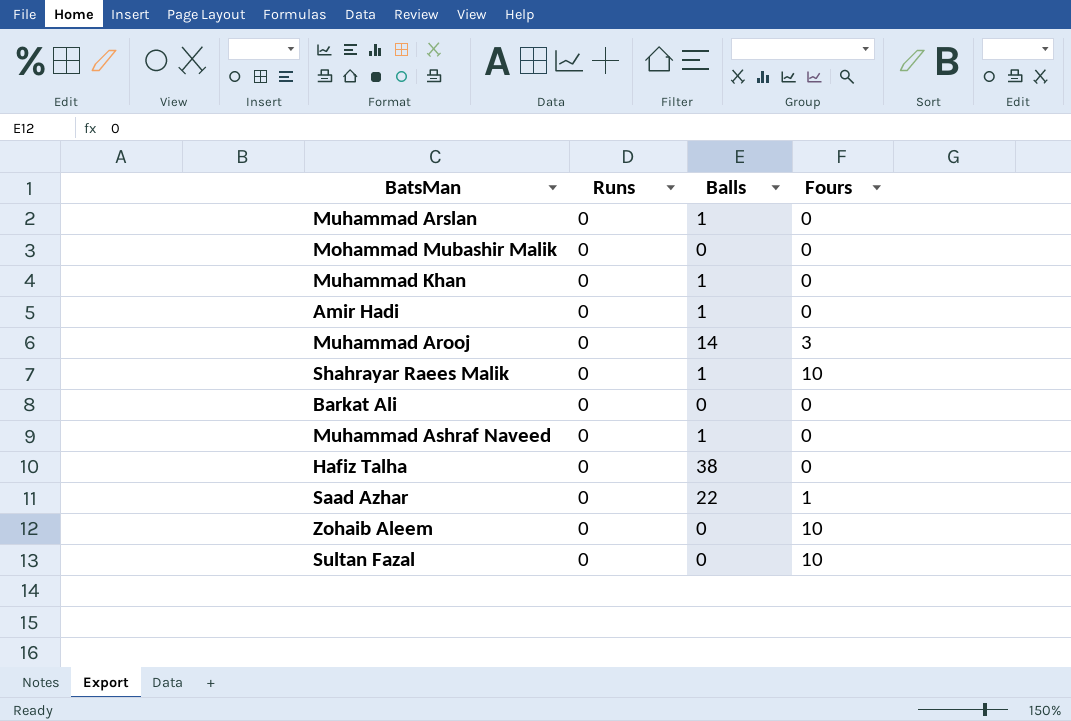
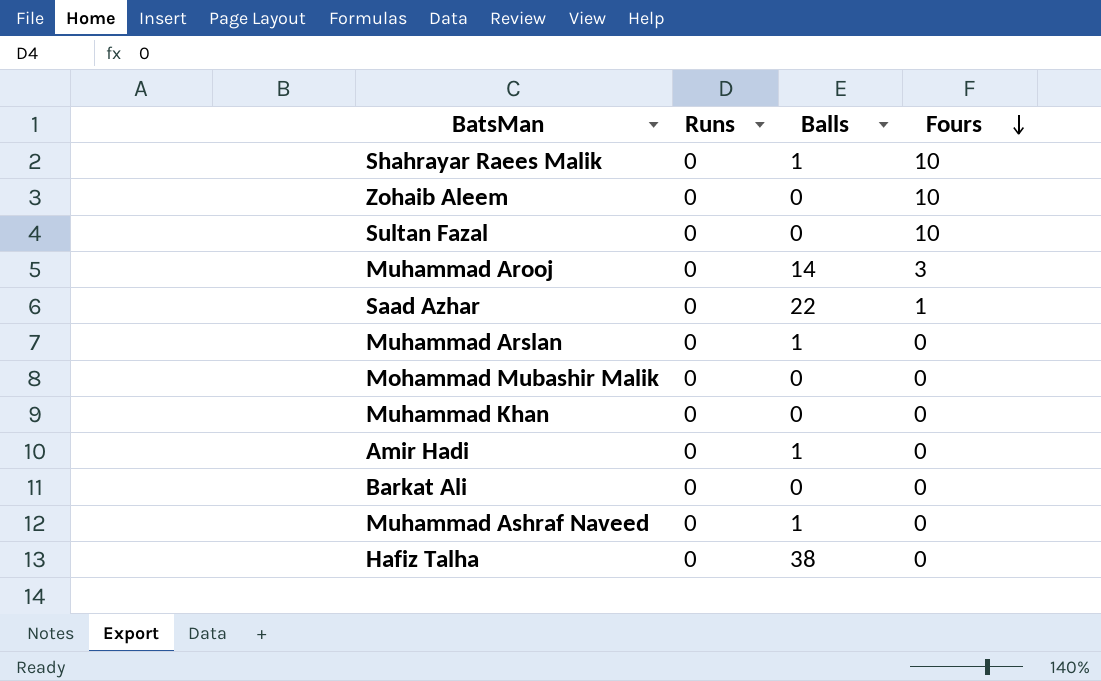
row order: none -> Fours descending
Muhammad Khan | Balls: 1 -> 0

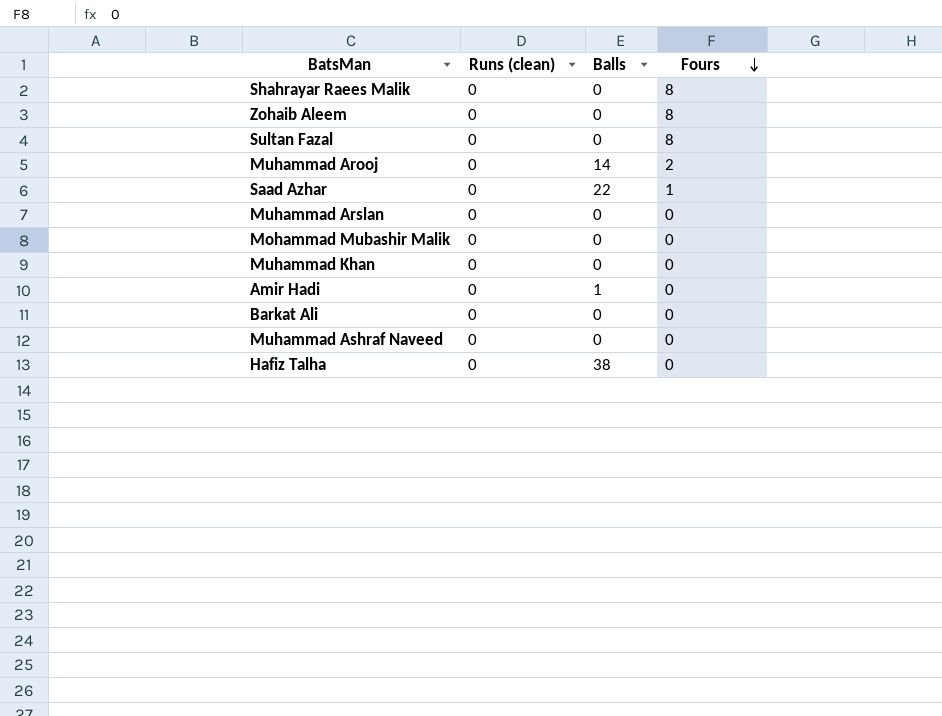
column name: Runs -> Runs (clean)
Shahrayar Raees Malik | Balls: 1 -> 0
Shahrayar Raees Malik | Fours: 10 -> 8
Zohaib Aleem | Fours: 10 -> 8
Sultan Fazal | Fours: 10 -> 8
Muhammad Arooj | Fours: 3 -> 2
Muhammad Arslan | Balls: 1 -> 0
Muhammad Ashraf Naveed | Balls: 1 -> 0

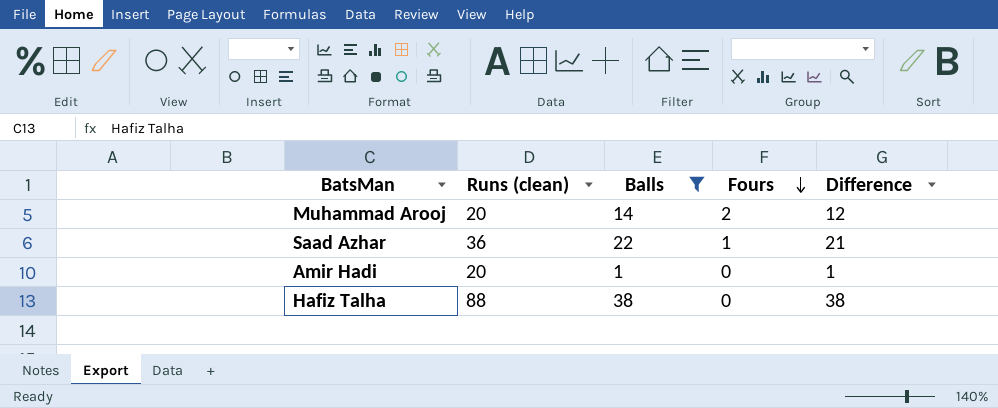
filter: none -> Balls != 0
column Difference | formula: none -> [Balls] - [Fours]
Muhammad Arooj | Runs (clean): 0 -> 20
Saad Azhar | Runs (clean): 0 -> 36
Amir Hadi | Runs (clean): 0 -> 20
Hafiz Talha | Runs (clean): 0 -> 88

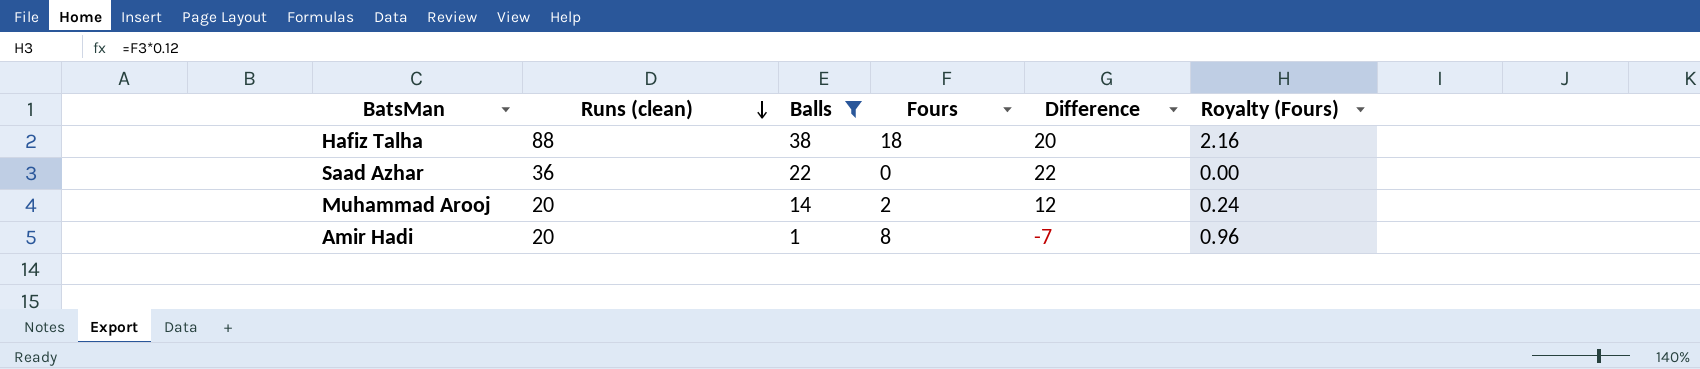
row order: Fours descending -> Runs (clean) descending
column Royalty (Fours) | formula: none -> [Fours] * 0.12
Hafiz Talha | Fours: 0 -> 18
Hafiz Talha | Difference: 38 -> 20
Saad Azhar | Fours: 1 -> 0
Saad Azhar | Difference: 21 -> 22
Amir Hadi | Fours: 0 -> 8
Amir Hadi | Difference: 1 -> -7

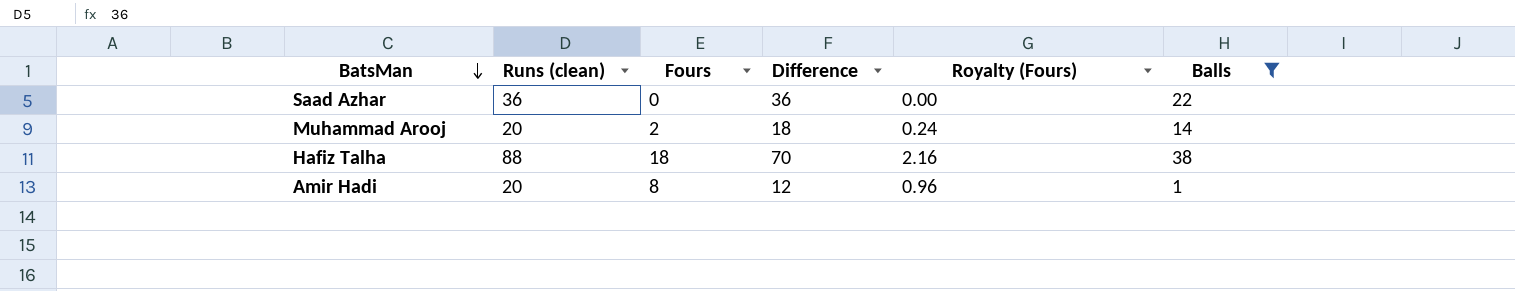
row order: Runs (clean) descending -> BatsMan descending
column Difference | formula: [Balls] - [Fours] -> [Runs (clean)] - [Fours]
column Balls | position: 3 -> 6

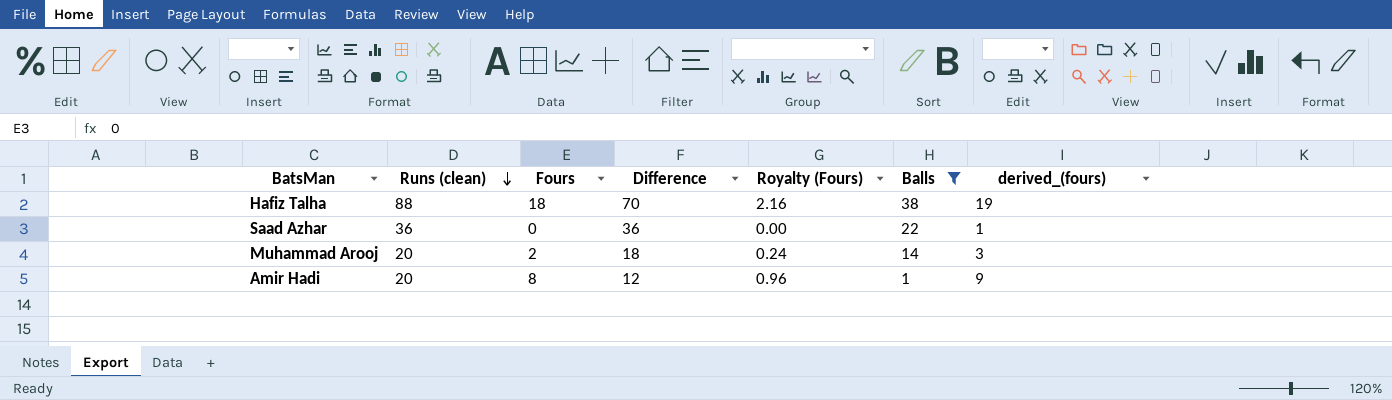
row order: BatsMan descending -> Runs (clean) descending
column derived_(fours) | formula: none -> [Fours] + 1

